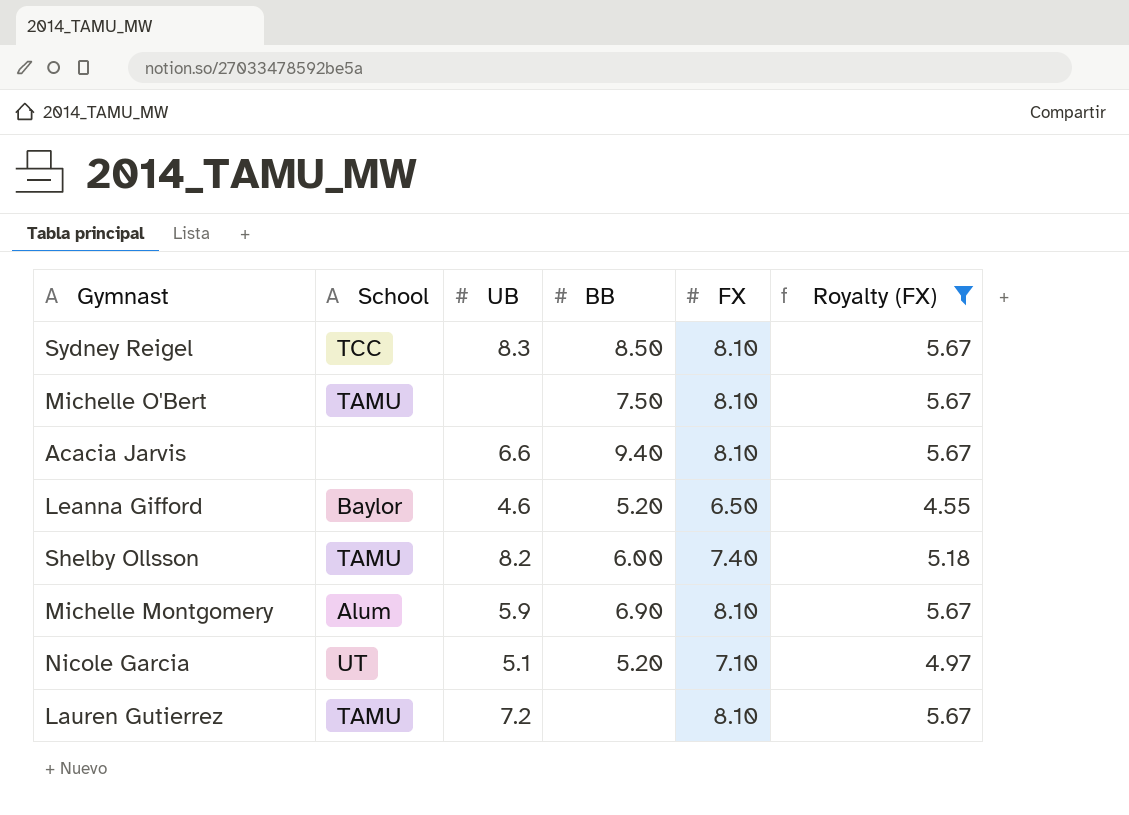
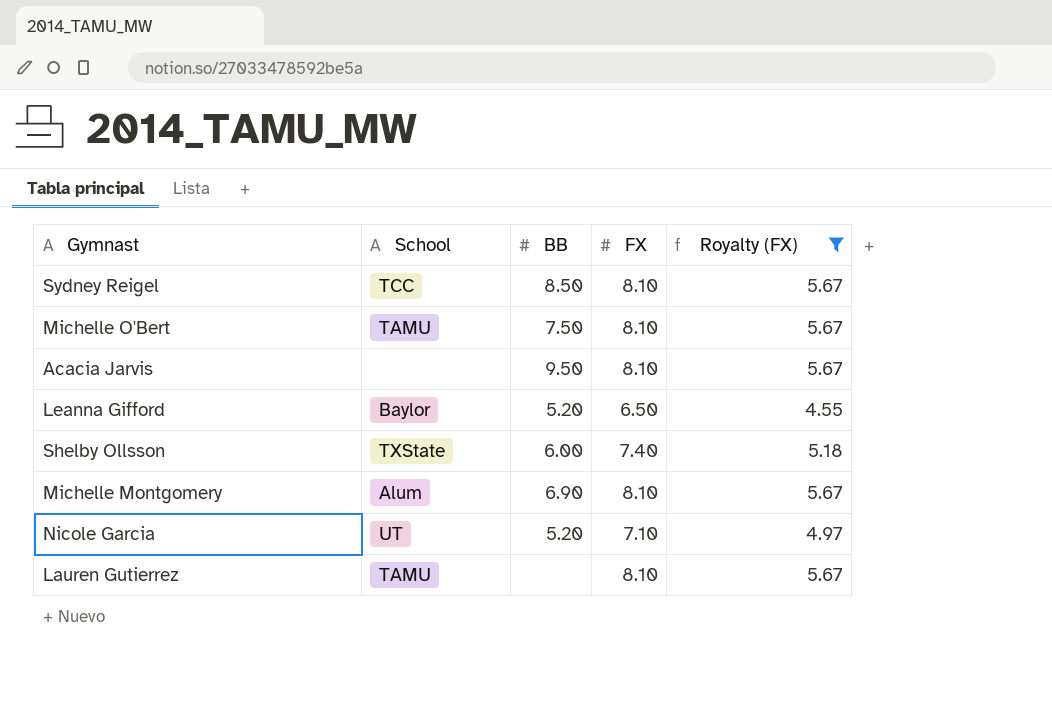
column UB | position: 3 -> none
Acacia Jarvis | BB: 9.40 -> 9.50
Shelby Ollsson | School: TAMU -> TXState

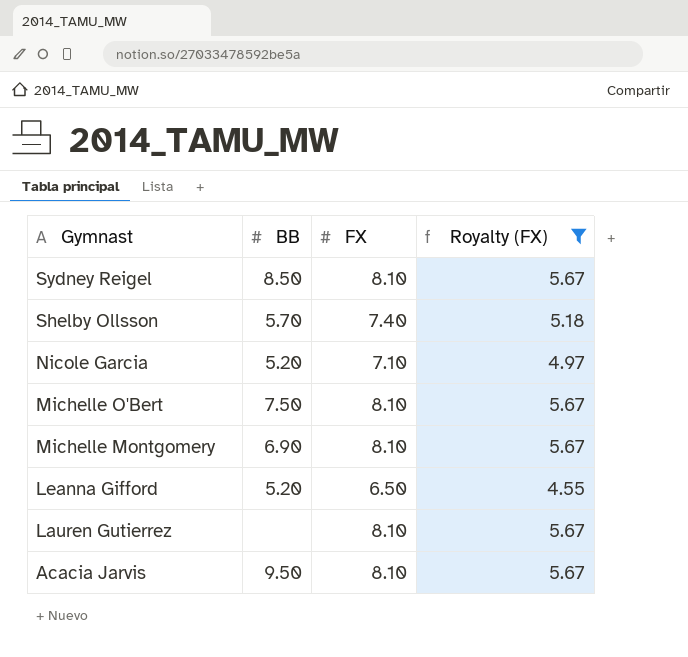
row order: none -> Gymnast descending
column School | position: 2 -> none
Shelby Ollsson | BB: 6.00 -> 5.70

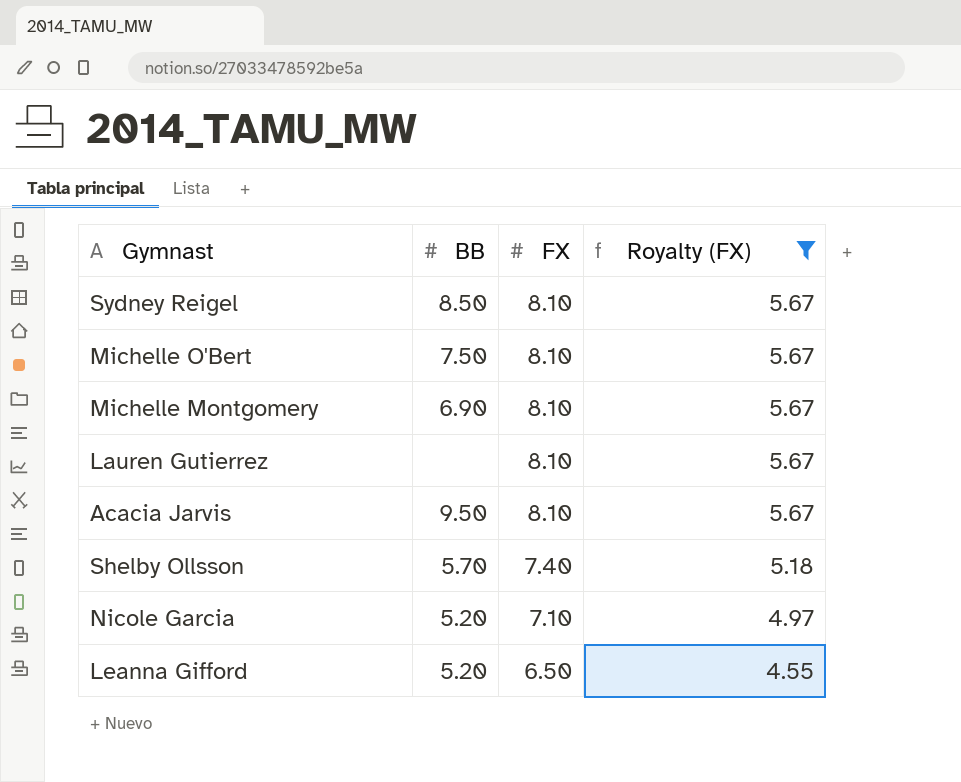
row order: Gymnast descending -> FX descending

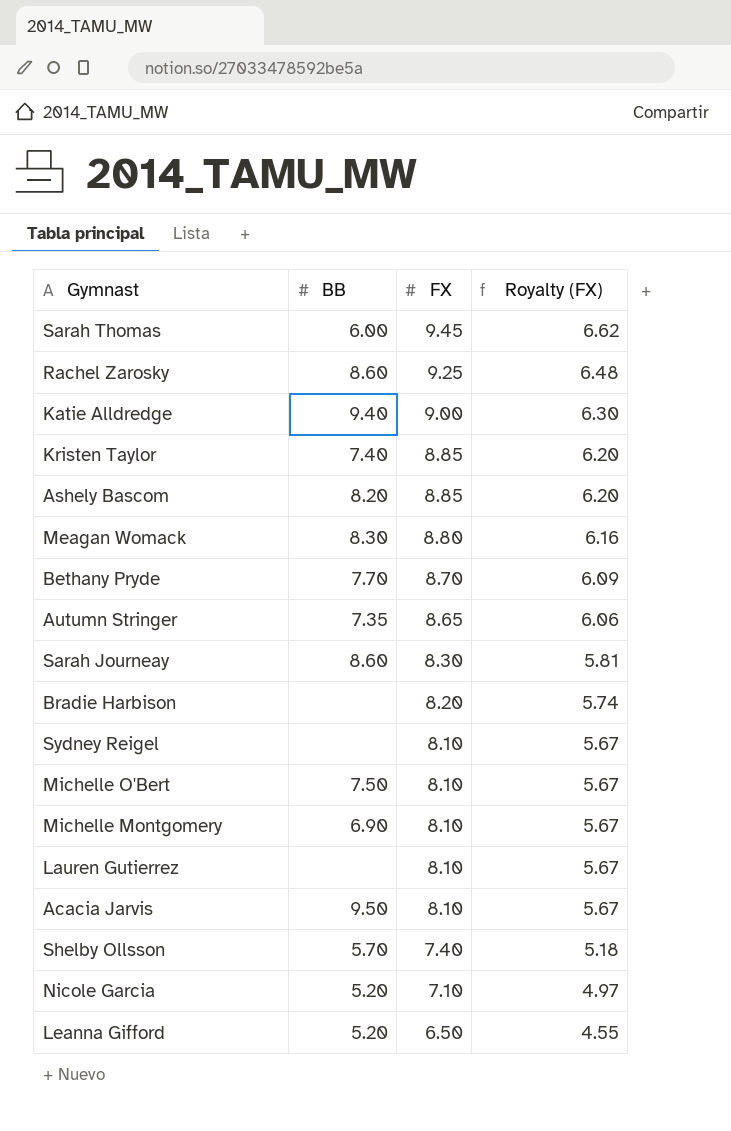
filter: Royalty (FX) <= 5.67 -> none
Sydney Reigel | BB: 8.50 -> none

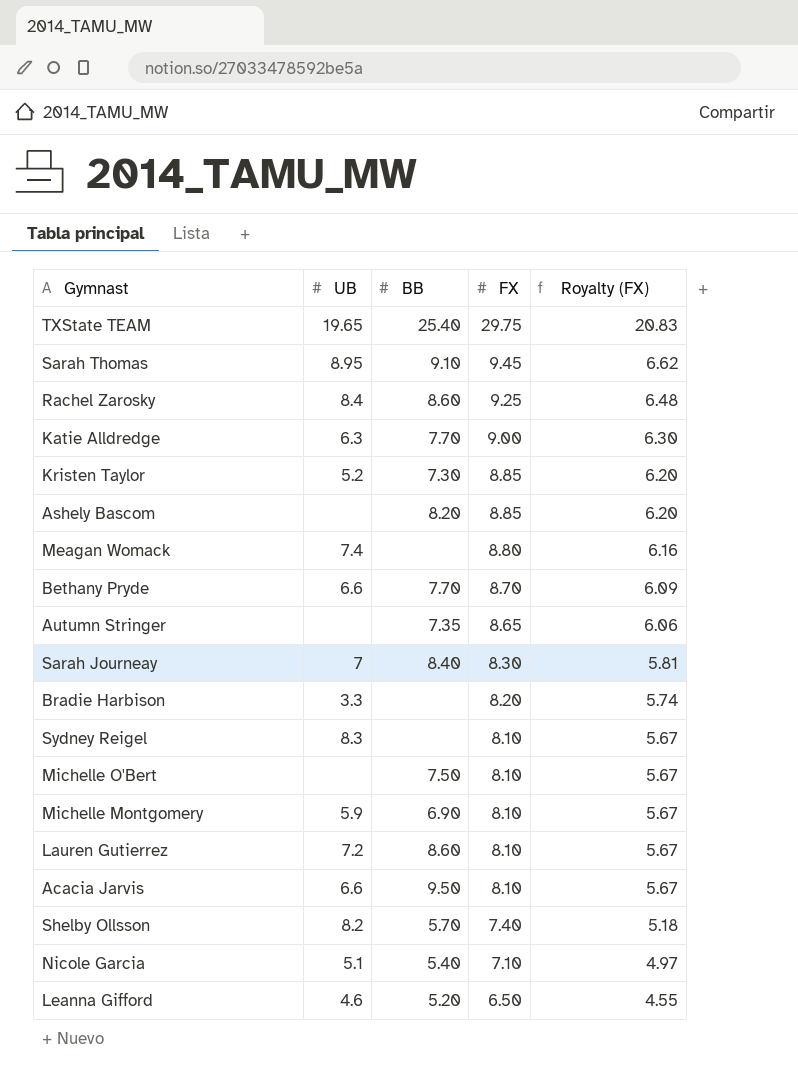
column UB | position: none -> 2
row TXState TEAM: none -> 19.65 | 25.40 | 29.75 | 20.83
Sarah Thomas | BB: 6.00 -> 9.10
Katie Alldredge | BB: 9.40 -> 7.70
Kristen Taylor | BB: 7.40 -> 7.30
Meagan Womack | BB: 8.30 -> none
Sarah Journeay | BB: 8.60 -> 8.40
Lauren Gutierrez | BB: none -> 8.60
Nicole Garcia | BB: 5.20 -> 5.40

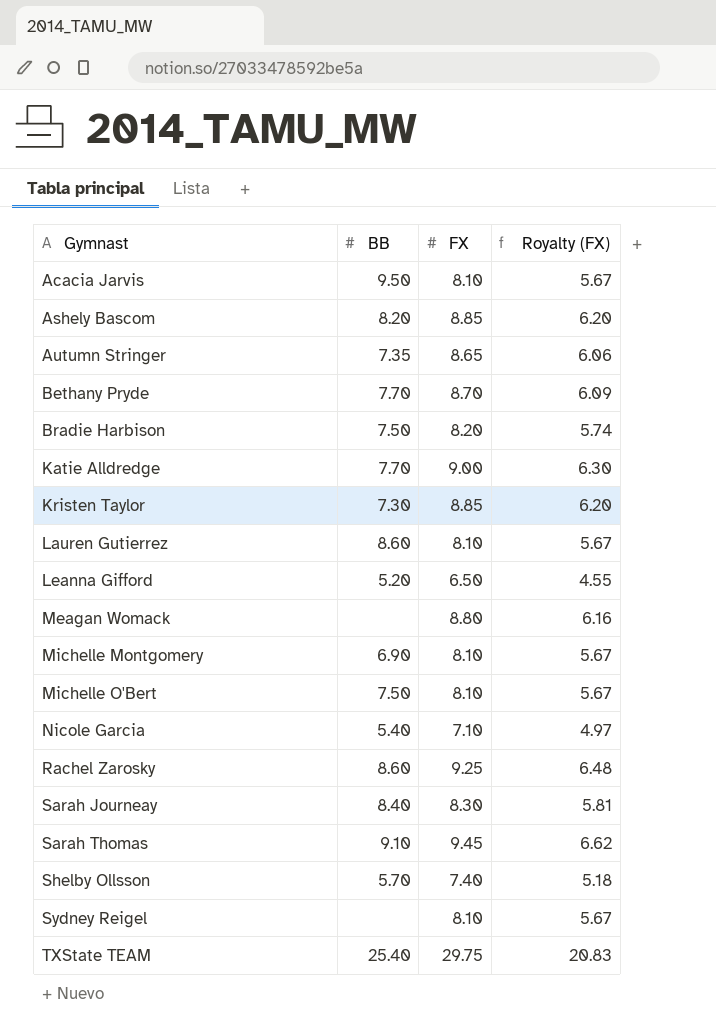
row order: FX descending -> Gymnast ascending
column UB | position: 2 -> none
Bradie Harbison | BB: none -> 7.50

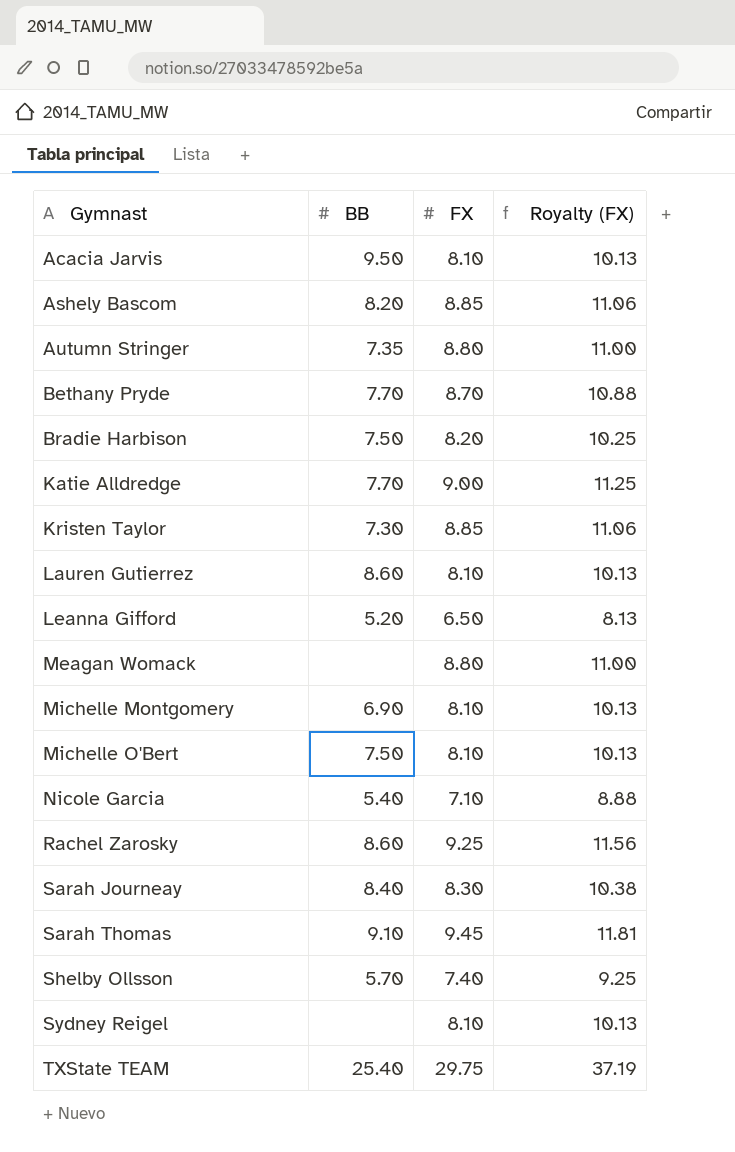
column Royalty (FX) | formula: [FX] * 0.7 -> [FX] * 1.25
Autumn Stringer | FX: 8.65 -> 8.80

